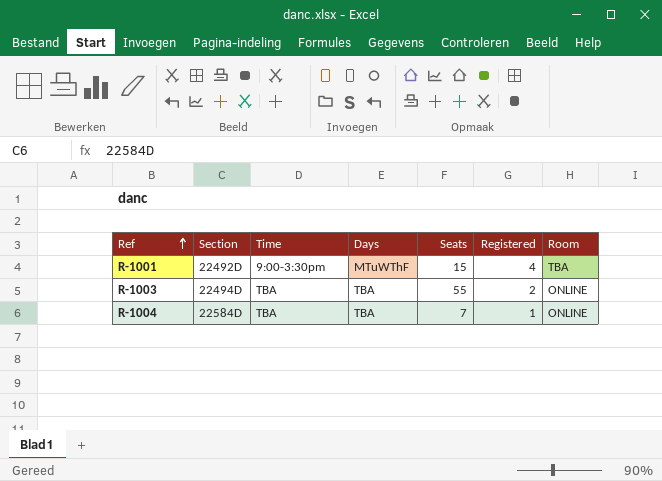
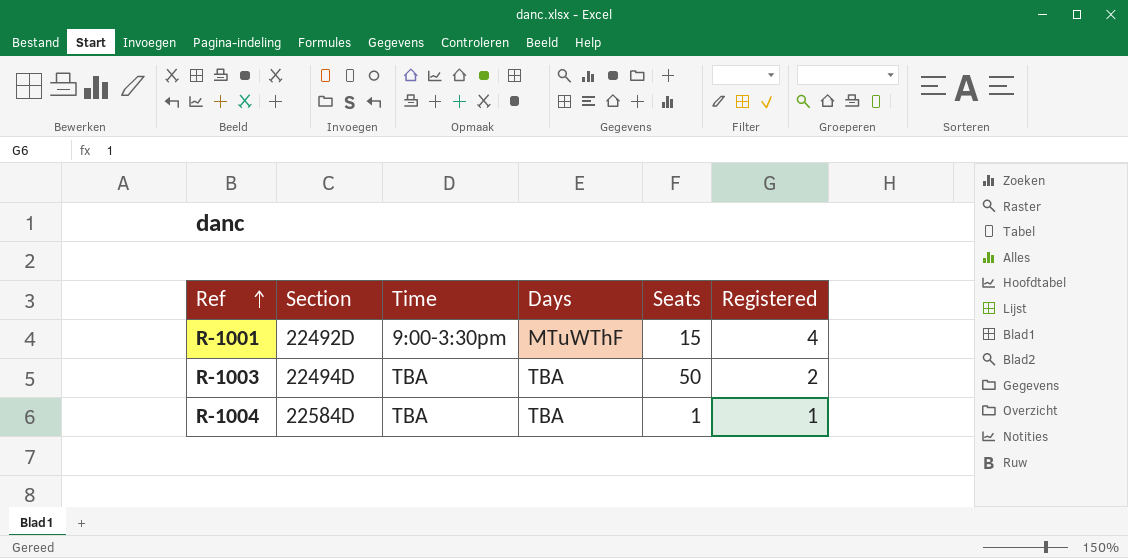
column Room | position: 7 -> none
R-1003 | Seats: 55 -> 50
R-1004 | Seats: 7 -> 1

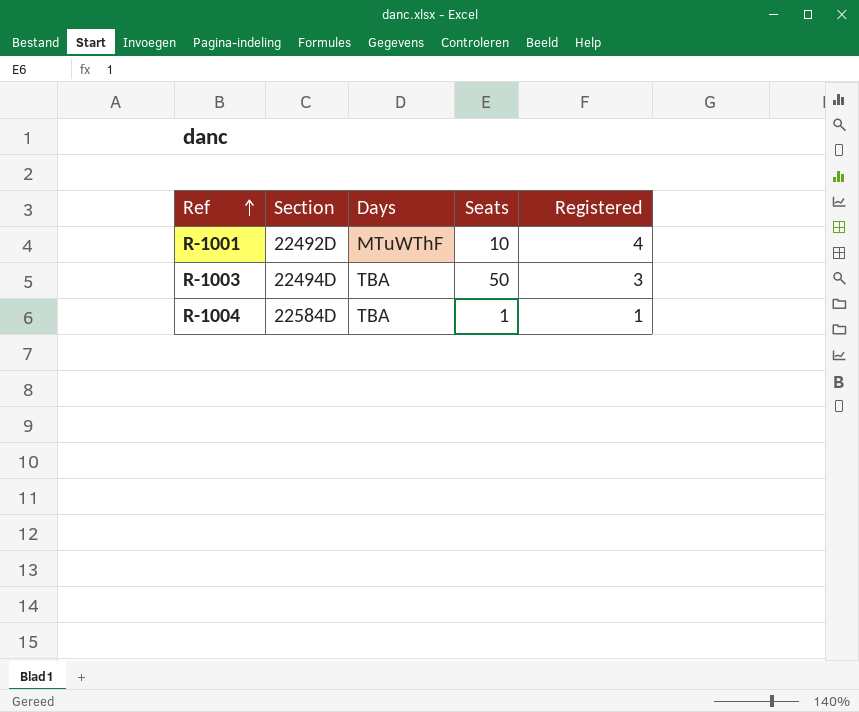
column Time | position: 3 -> none
R-1001 | Seats: 15 -> 10
R-1003 | Registered: 2 -> 3

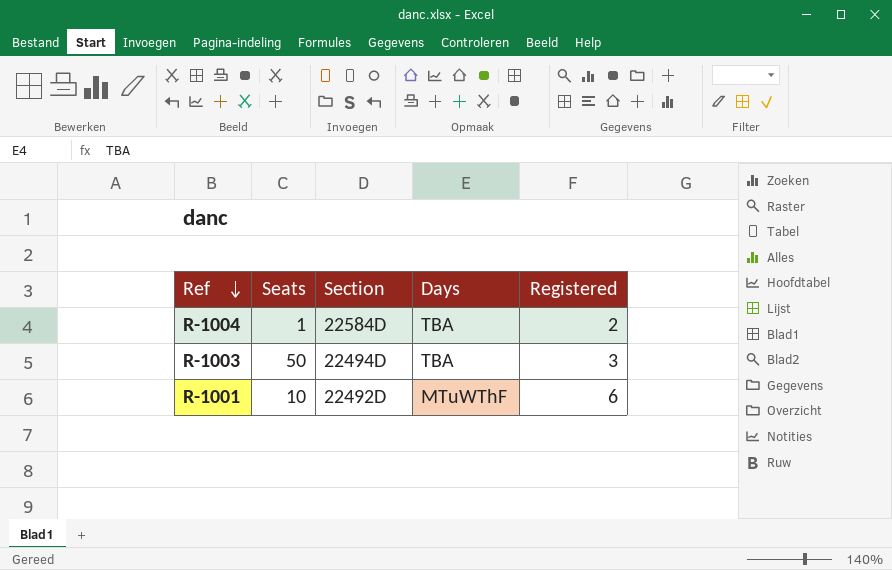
row order: Ref ascending -> Ref descending
column Seats | position: 4 -> 2
R-1004 | Registered: 1 -> 2
R-1001 | Registered: 4 -> 6

